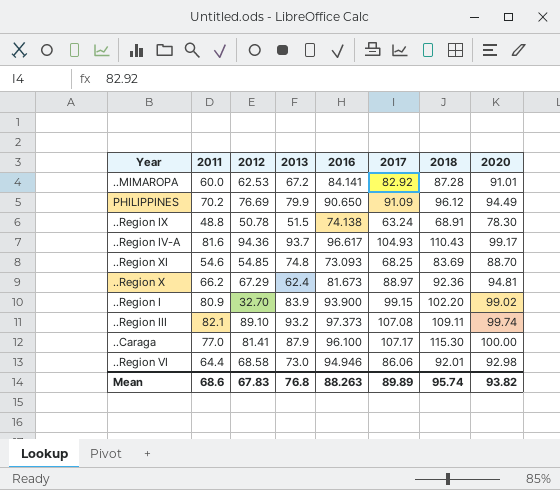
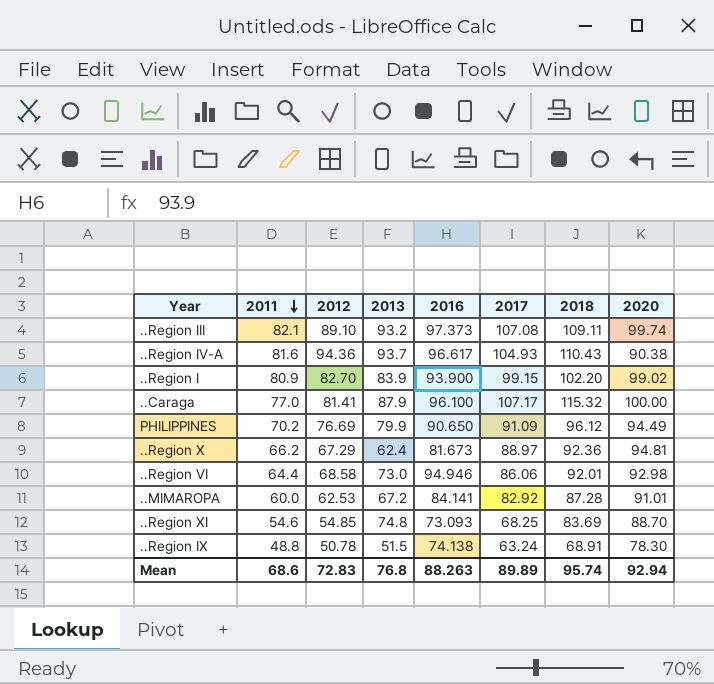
row order: none -> 2011 descending
..Region IV-A | 2020: 99.17 -> 90.38
..Region I | 2012: 32.70 -> 82.70
..Caraga | 2018: 115.30 -> 115.32
Mean | 2012: 67.83 -> 72.83
Mean | 2020: 93.82 -> 92.94

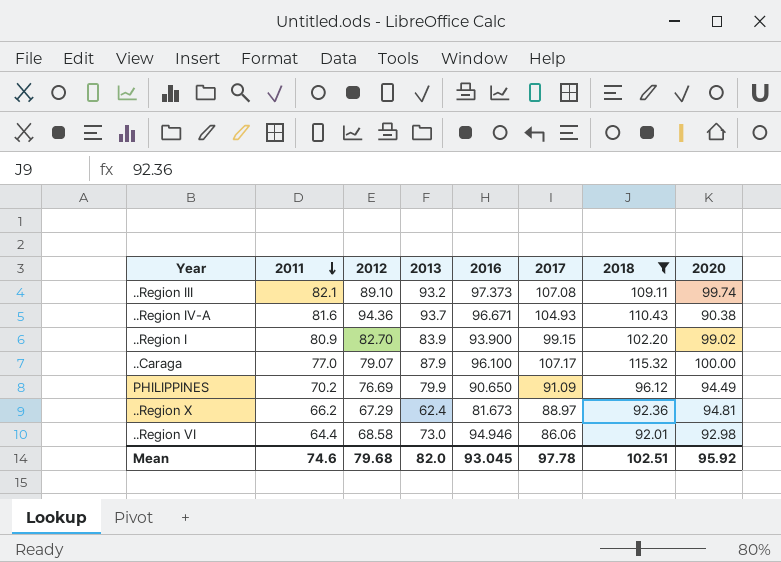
filter: none -> 2018 >= 92.01
..Region IV-A | 2016: 96.617 -> 96.671
..Caraga | 2012: 81.41 -> 79.07
Mean | 2011: 68.6 -> 74.6
Mean | 2012: 72.83 -> 79.68
Mean | 2013: 76.8 -> 82.0
Mean | 2016: 88.263 -> 93.045
Mean | 2017: 89.89 -> 97.78
Mean | 2018: 95.74 -> 102.51
Mean | 2020: 92.94 -> 95.92

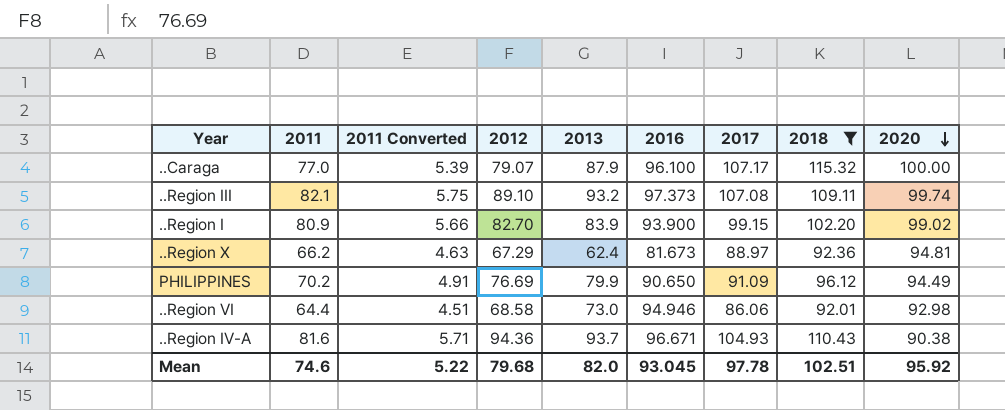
row order: 2011 descending -> 2020 descending
column 2011 Converted | formula: none -> [2011] * 0.07

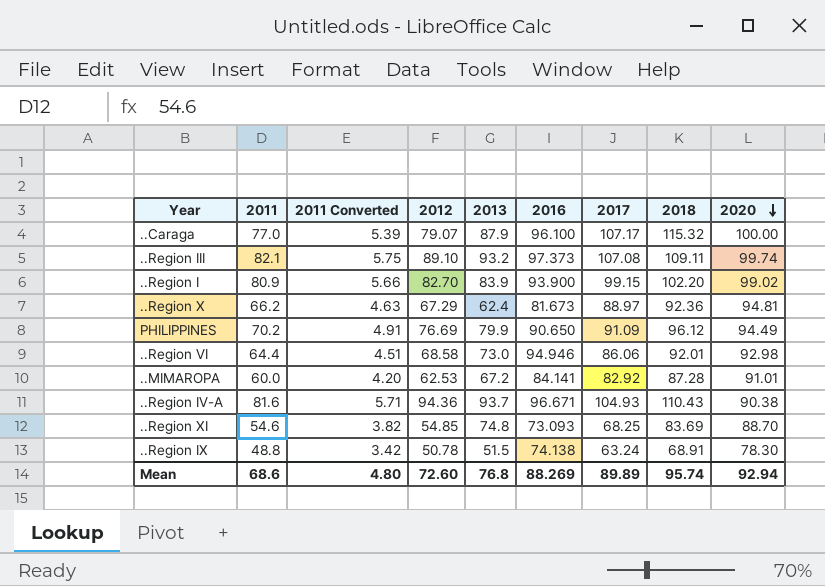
filter: 2018 >= 92.01 -> none
Mean | 2011: 74.6 -> 68.6
Mean | 2011 Converted: 5.22 -> 4.80
Mean | 2012: 79.68 -> 72.60
Mean | 2013: 82.0 -> 76.8
Mean | 2016: 93.045 -> 88.269
Mean | 2017: 97.78 -> 89.89
Mean | 2018: 102.51 -> 95.74
Mean | 2020: 95.92 -> 92.94

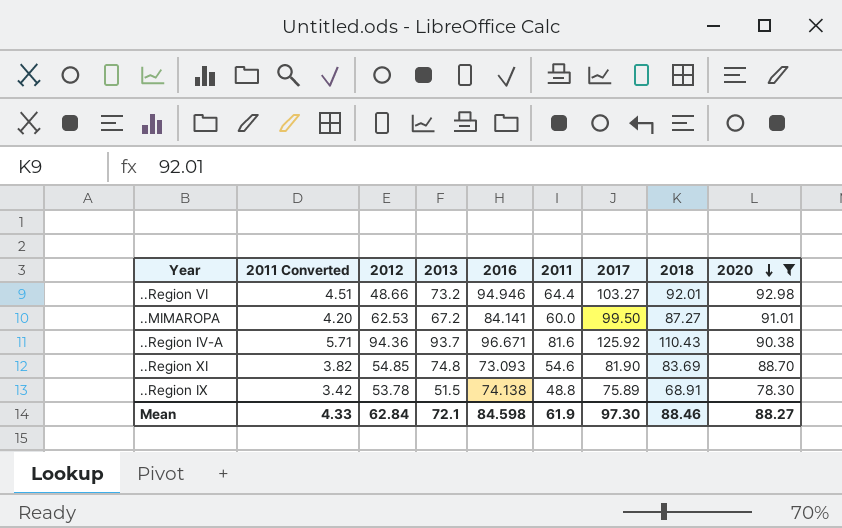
filter: none -> 2020 <= 92.98
column 2011 | position: 2 -> 6
..Region VI | 2012: 68.58 -> 48.66
..Region VI | 2013: 73.0 -> 73.2
..Region VI | 2017: 86.06 -> 103.27
..MIMAROPA | 2017: 82.92 -> 99.50
..MIMAROPA | 2018: 87.28 -> 87.27
..Region IV-A | 2017: 104.93 -> 125.92
..Region XI | 2017: 68.25 -> 81.90
..Region IX | 2012: 50.78 -> 53.78
..Region IX | 2017: 63.24 -> 75.89
Mean | 2011 Converted: 4.80 -> 4.33
Mean | 2012: 72.60 -> 62.84
Mean | 2013: 76.8 -> 72.1
Mean | 2016: 88.269 -> 84.598
Mean | 2011: 68.6 -> 61.9
Mean | 2017: 89.89 -> 97.30
Mean | 2018: 95.74 -> 88.46
Mean | 2020: 92.94 -> 88.27

